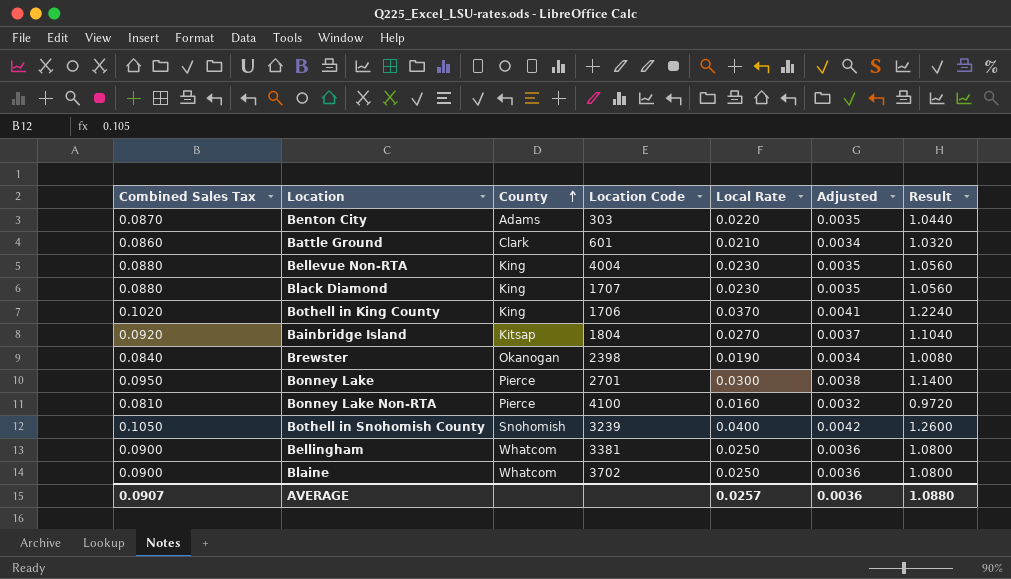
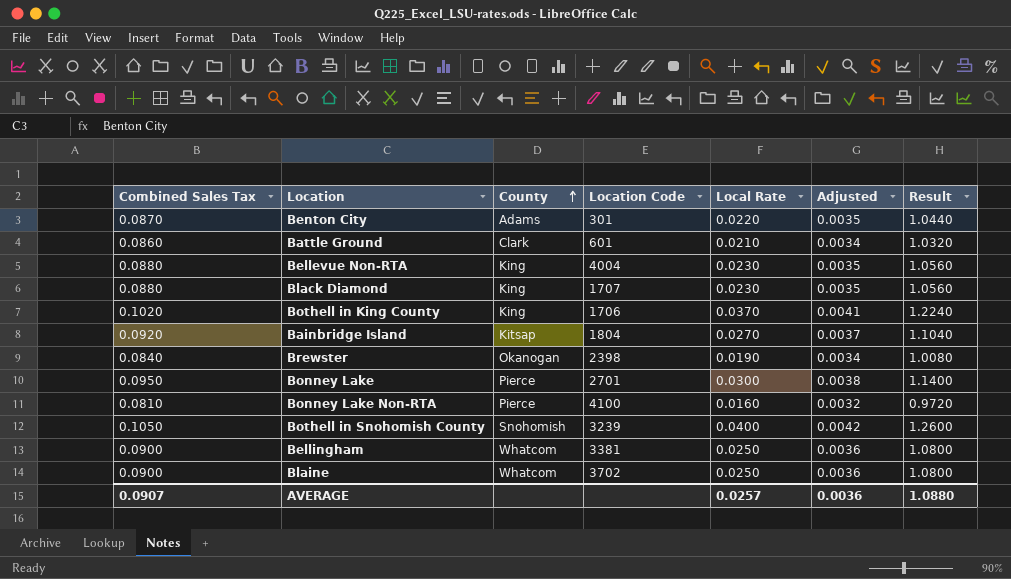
Benton City | Location Code: 303 -> 301

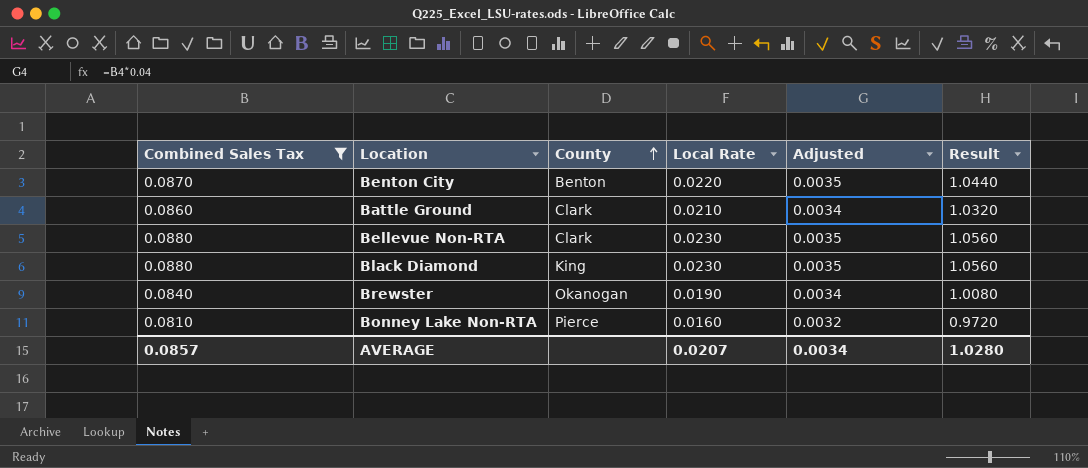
filter: none -> Combined Sales Tax <= 0.0880
column Location Code | position: 4 -> none
Benton City | County: Adams -> Benton
Bellevue Non-RTA | County: King -> Clark
AVERAGE | Combined Sales Tax: 0.0907 -> 0.0857
AVERAGE | Local Rate: 0.0257 -> 0.0207
AVERAGE | Adjusted: 0.0036 -> 0.0034
AVERAGE | Result: 1.0880 -> 1.0280

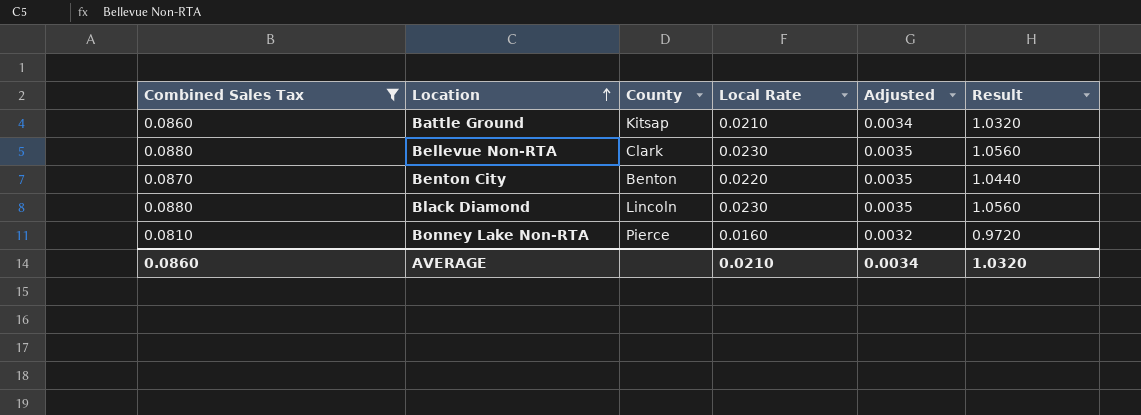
row order: County ascending -> Location ascending
row Brewster: 0.0840 | Okanogan | 0.0190 | 0.0034 | 1.0080 -> none
Battle Ground | County: Clark -> Kitsap
Black Diamond | County: King -> Lincoln
AVERAGE | Combined Sales Tax: 0.0857 -> 0.0860
AVERAGE | Local Rate: 0.0207 -> 0.0210
AVERAGE | Result: 1.0280 -> 1.0320

